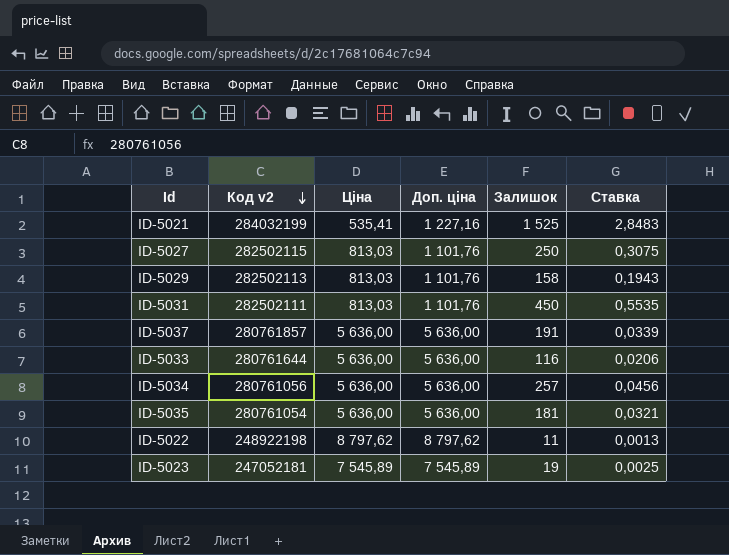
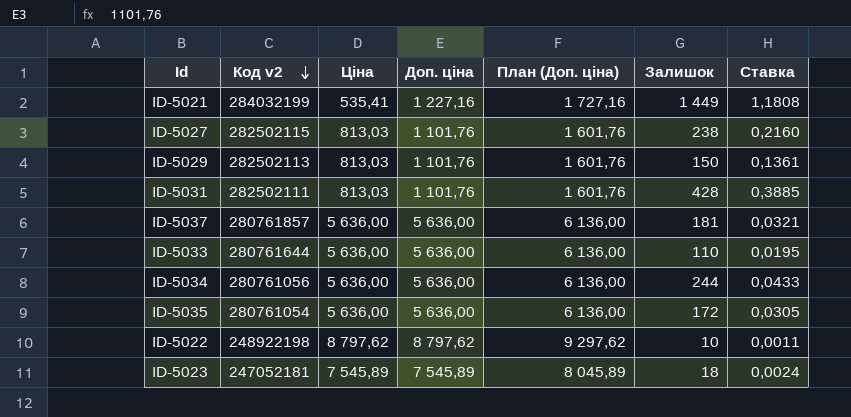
column План (Доп. ціна) | formula: none -> [Доп. ціна] + 500
column Ставка | formula: [Залишок] / [Ціна] -> [Залишок] / [Доп. ціна]
ID-5021 | Залишок: 1 525 -> 1 449
ID-5027 | Залишок: 250 -> 238
ID-5029 | Залишок: 158 -> 150
ID-5031 | Залишок: 450 -> 428
ID-5037 | Залишок: 191 -> 181
ID-5033 | Залишок: 116 -> 110
ID-5034 | Залишок: 257 -> 244
ID-5035 | Залишок: 181 -> 172
ID-5022 | Залишок: 11 -> 10
ID-5023 | Залишок: 19 -> 18

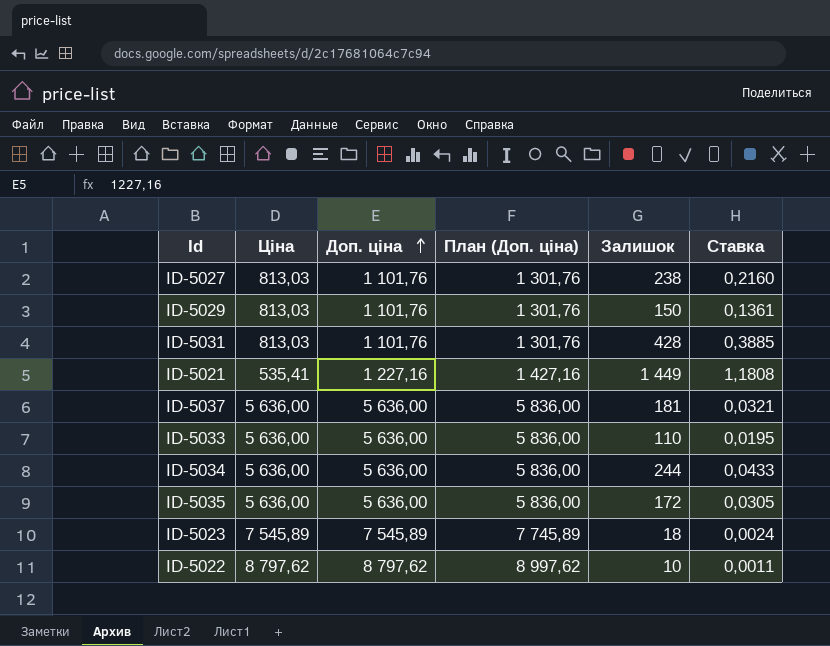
row order: Код v2 descending -> Доп. ціна ascending
column Код v2 | position: 2 -> none
column План (Доп. ціна) | formula: [Доп. ціна] + 500 -> [Доп. ціна] + 200

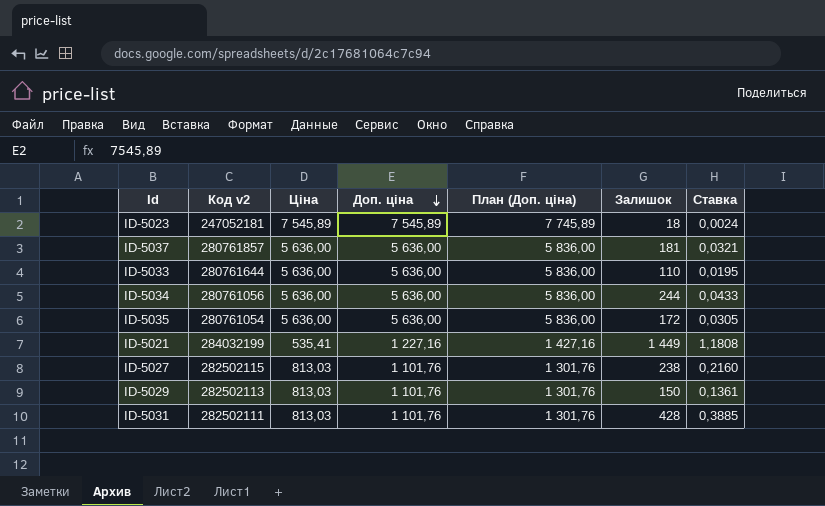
row order: Доп. ціна ascending -> Доп. ціна descending
column Код v2 | position: none -> 2
row ID-5022: 8 797,62 | 8 797,62 | 8 997,62 | 10 | 0,0011 -> none

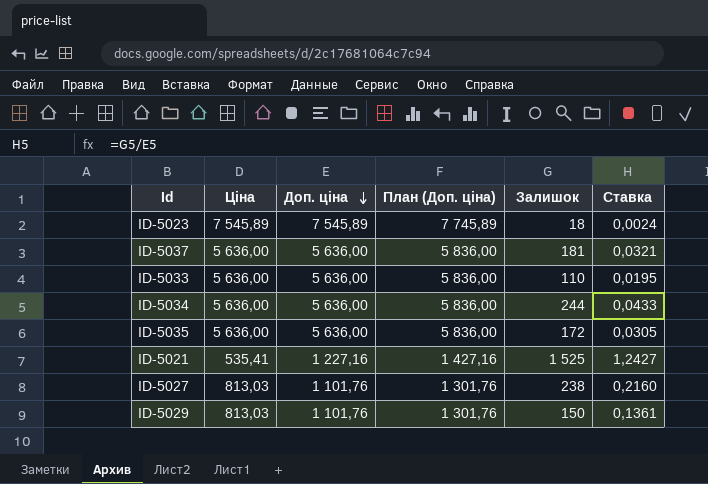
column Код v2 | position: 2 -> none
row ID-5031: 282502111 | 813,03 | 1 101,76 | 1 301,76 | 428 | 0,3885 -> none
ID-5021 | Залишок: 1 449 -> 1 525
ID-5021 | Ставка: 1,1808 -> 1,2427

